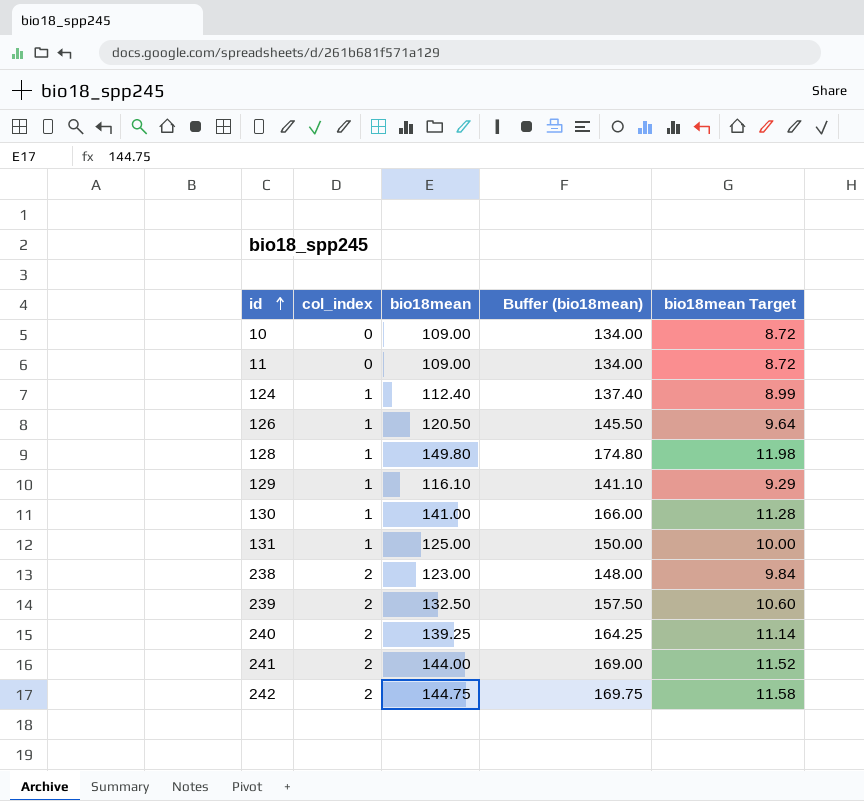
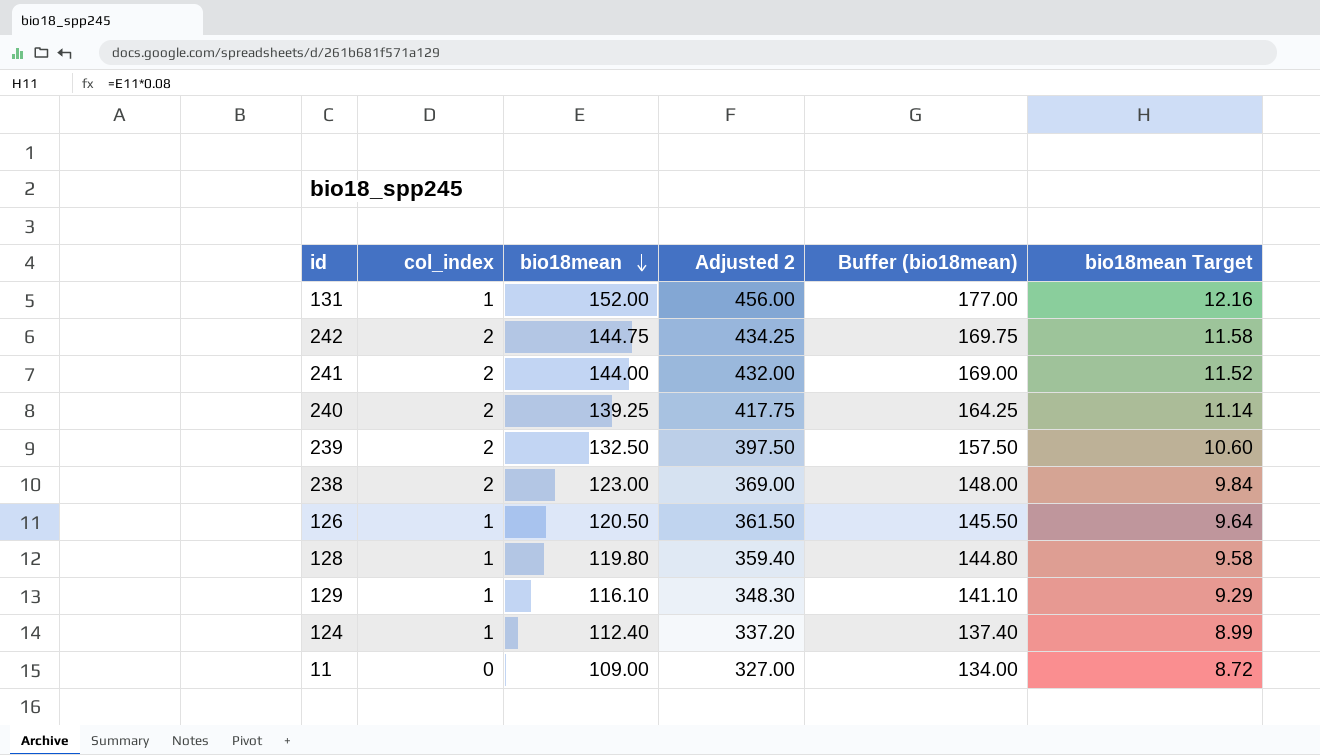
row order: id ascending -> bio18mean descending
column Adjusted 2 | formula: none -> [bio18mean] * 3
row 10: 0 | 109.00 | 134.00 | 8.72 -> none
row 130: 1 | 141.00 | 166.00 | 11.28 -> none
131 | bio18mean: 125.00 -> 152.00
131 | Buffer (bio18mean): 150.00 -> 177.00
131 | bio18mean Target: 10.00 -> 12.16
128 | bio18mean: 149.80 -> 119.80
128 | Buffer (bio18mean): 174.80 -> 144.80
128 | bio18mean Target: 11.98 -> 9.58

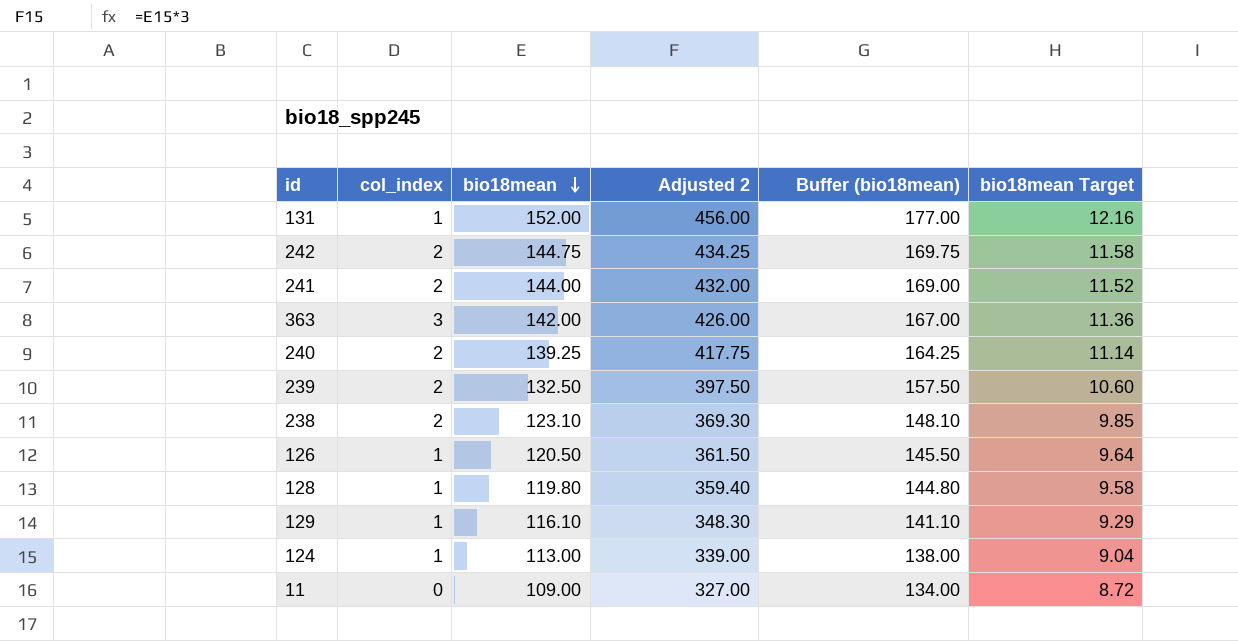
row 363: none -> 3 | 142.00 | 426.00 | 167.00 | 11.36
238 | bio18mean: 123.00 -> 123.10
238 | Adjusted 2: 369.00 -> 369.30
238 | Buffer (bio18mean): 148.00 -> 148.10
238 | bio18mean Target: 9.84 -> 9.85
124 | bio18mean: 112.40 -> 113.00
124 | Adjusted 2: 337.20 -> 339.00
124 | Buffer (bio18mean): 137.40 -> 138.00
124 | bio18mean Target: 8.99 -> 9.04

